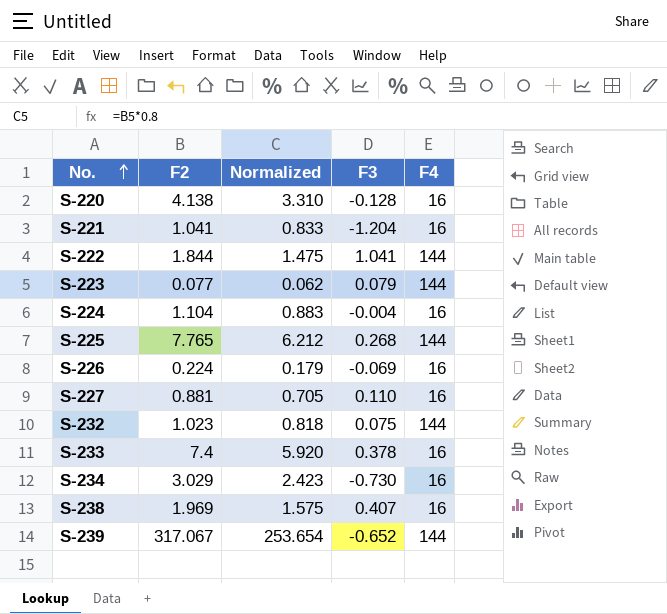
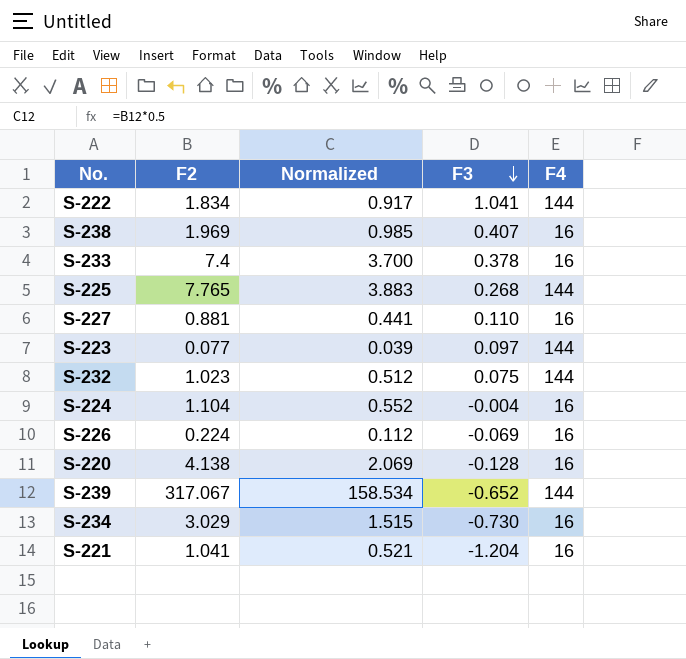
row order: No. ascending -> F3 descending
column Normalized | formula: [F2] * 0.8 -> [F2] * 0.5
S-222 | F2: 1.844 -> 1.834
S-223 | F3: 0.079 -> 0.097

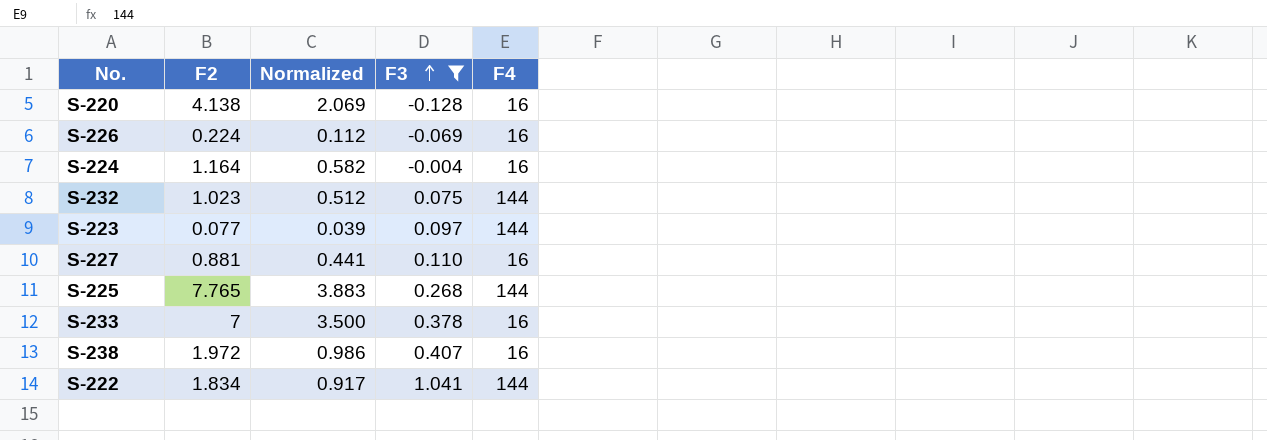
filter: none -> F3 >= -0.128
row order: F3 descending -> F3 ascending
S-224 | F2: 1.104 -> 1.164
S-224 | Normalized: 0.552 -> 0.582
S-233 | F2: 7.4 -> 7
S-233 | Normalized: 3.700 -> 3.500
S-238 | F2: 1.969 -> 1.972
S-238 | Normalized: 0.985 -> 0.986

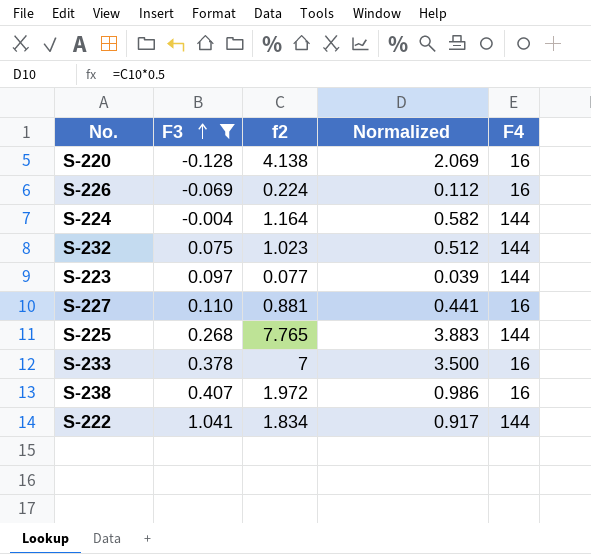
column F3 | position: 4 -> 2
column name: F2 -> f2
S-224 | F4: 16 -> 144

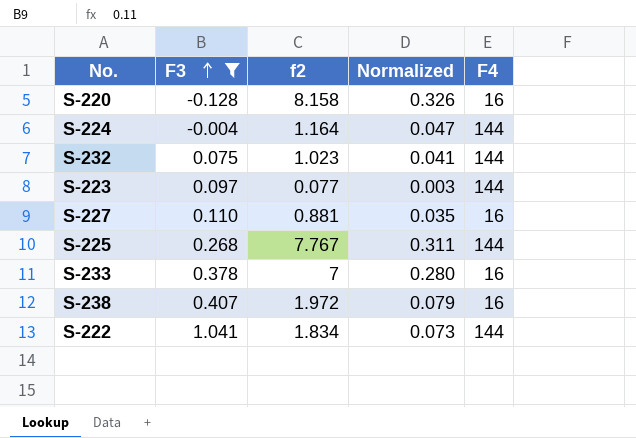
column Normalized | formula: [f2] * 0.5 -> [f2] * 0.04
row S-226: -0.069 | 0.224 | 0.112 | 16 -> none
S-220 | f2: 4.138 -> 8.158
S-225 | f2: 7.765 -> 7.767

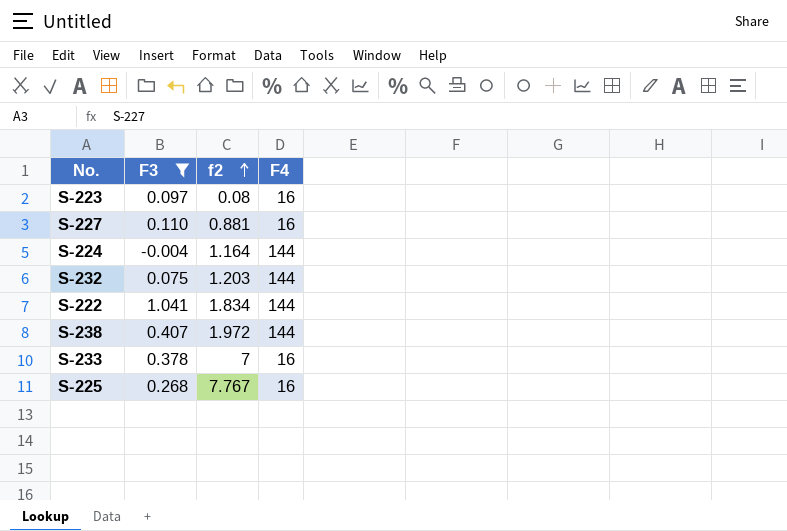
row order: F3 ascending -> f2 ascending
column Normalized | formula: [f2] * 0.04 -> none
row S-220: -0.128 | 8.158 | 0.326 | 16 -> none
S-223 | f2: 0.077 -> 0.08
S-223 | F4: 144 -> 16
S-232 | f2: 1.023 -> 1.203
S-238 | F4: 16 -> 144
S-225 | F4: 144 -> 16

